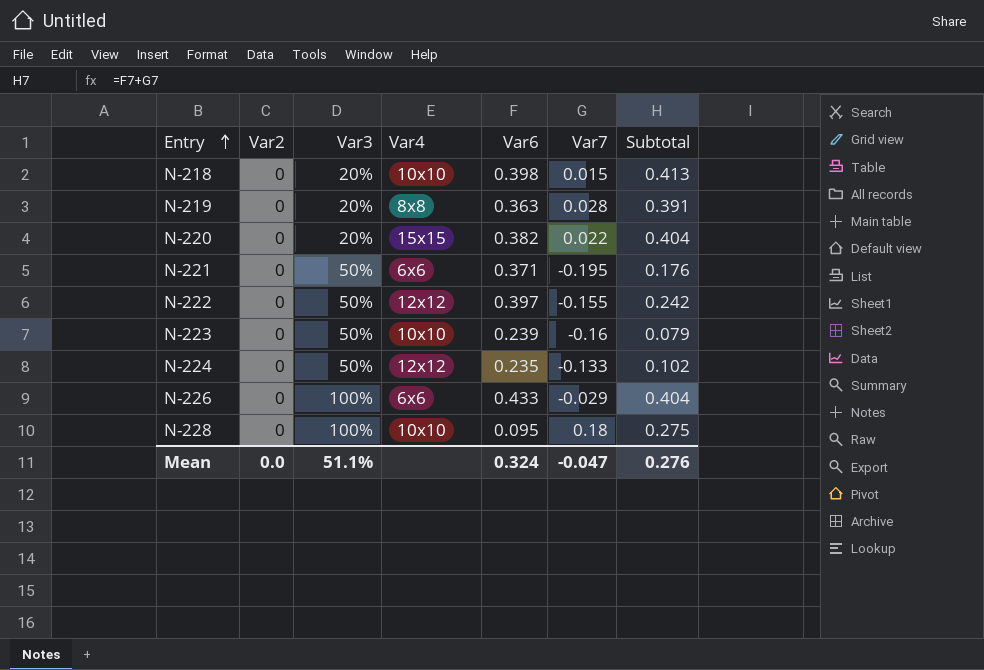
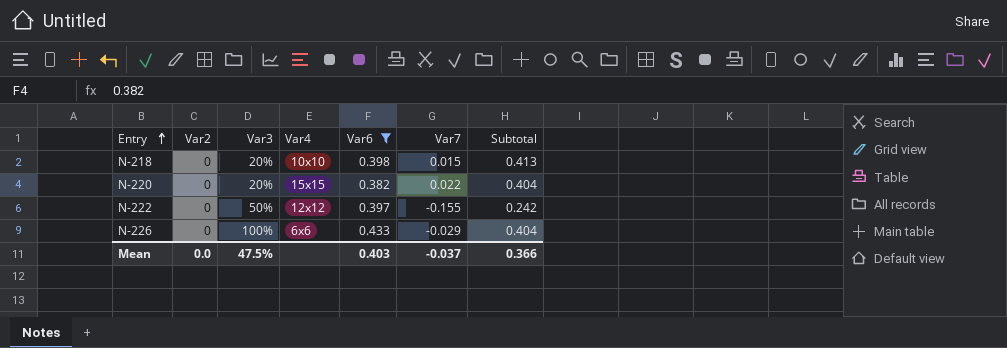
filter: none -> Var6 >= 0.382
Mean | Var3: 51.1% -> 47.5%
Mean | Var6: 0.324 -> 0.403
Mean | Var7: -0.047 -> -0.037
Mean | Subtotal: 0.276 -> 0.366

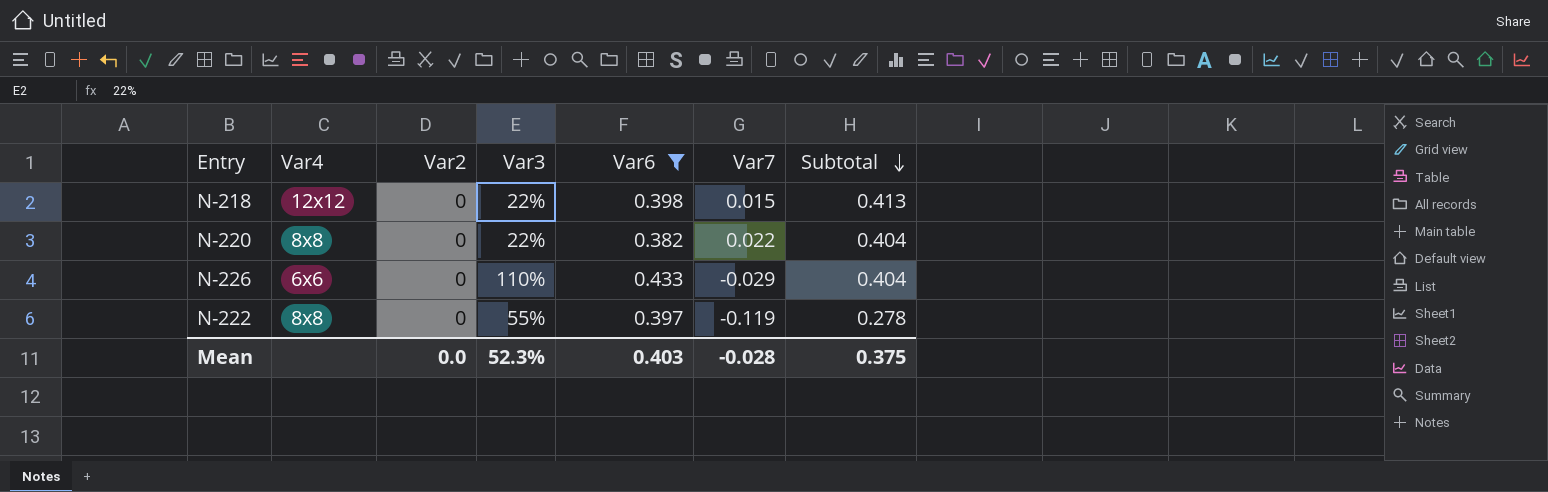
row order: Entry ascending -> Subtotal descending
column Var4 | position: 4 -> 2
N-218 | Var4: 10x10 -> 12x12
N-218 | Var3: 20% -> 22%
N-220 | Var4: 15x15 -> 8x8
N-220 | Var3: 20% -> 22%
N-226 | Var3: 100% -> 110%
N-222 | Var4: 12x12 -> 8x8
N-222 | Var3: 50% -> 55%
N-222 | Var7: -0.155 -> -0.119
N-222 | Subtotal: 0.242 -> 0.278
Mean | Var3: 47.5% -> 52.3%
Mean | Var7: -0.037 -> -0.028
Mean | Subtotal: 0.366 -> 0.375

